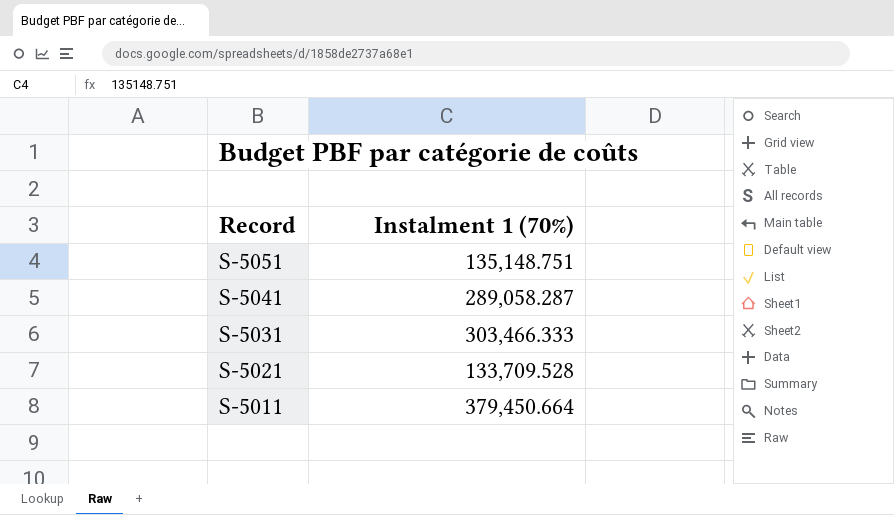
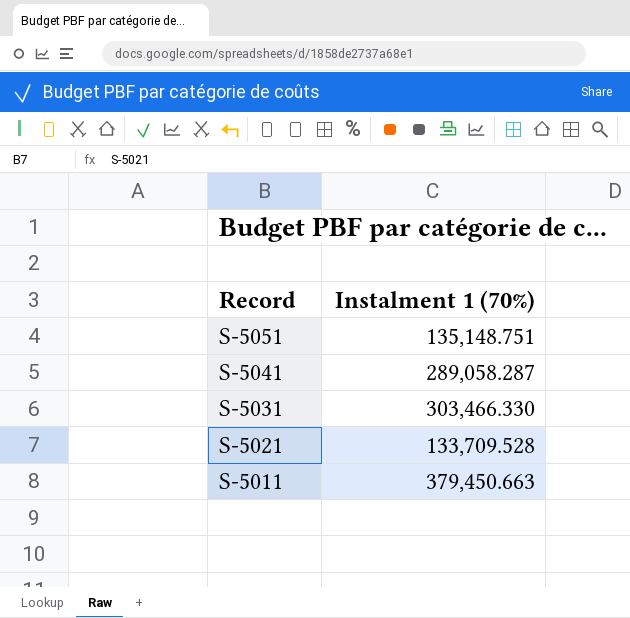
S-5031 | Instalment 1 (70%): 303,466.333 -> 303,466.330
S-5011 | Instalment 1 (70%): 379,450.664 -> 379,450.663

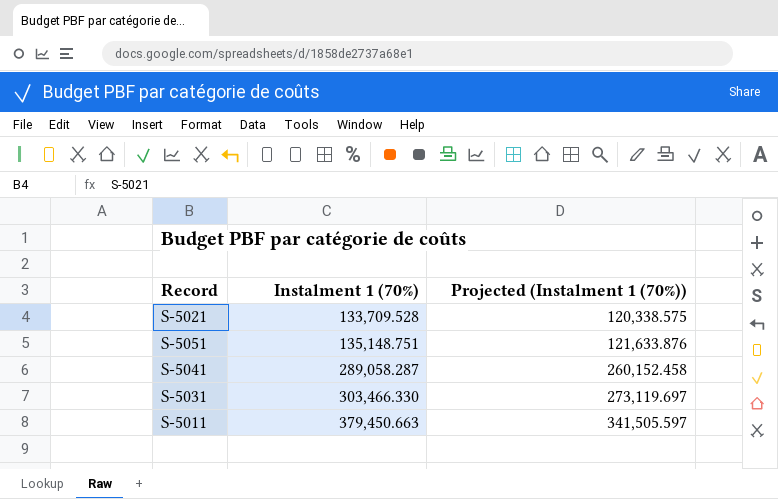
row order: Record descending -> Instalment 1 (70%) ascending
column Projected (Instalment 1 (70%)) | formula: none -> [Instalment 1 (70%)] * 0.9

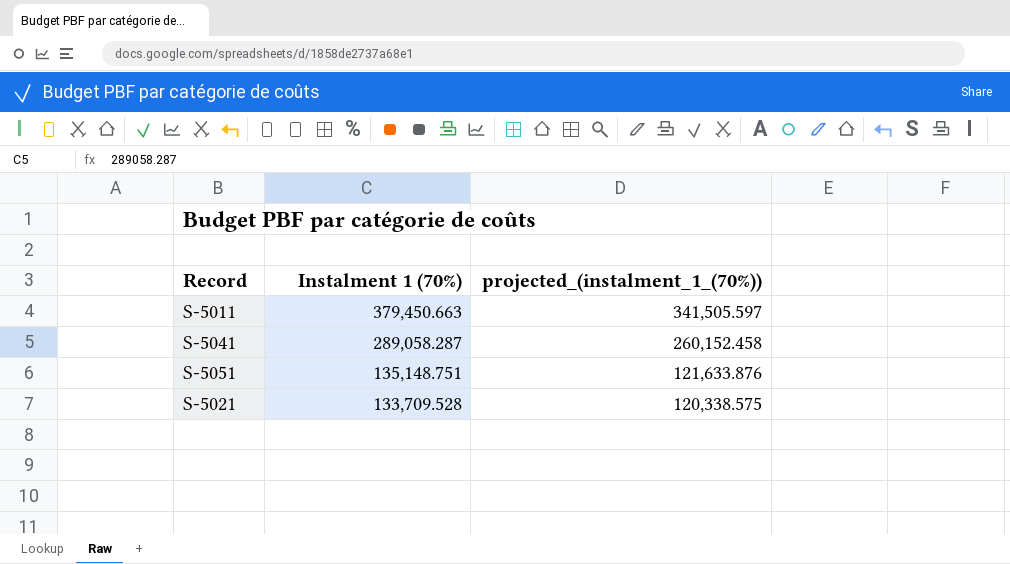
row order: Instalment 1 (70%) ascending -> Instalment 1 (70%) descending
column name: Projected (Instalment 1 (70%)) -> projected_(instalment_1_(70%))
row S-5031: 303,466.330 | 273,119.697 -> none

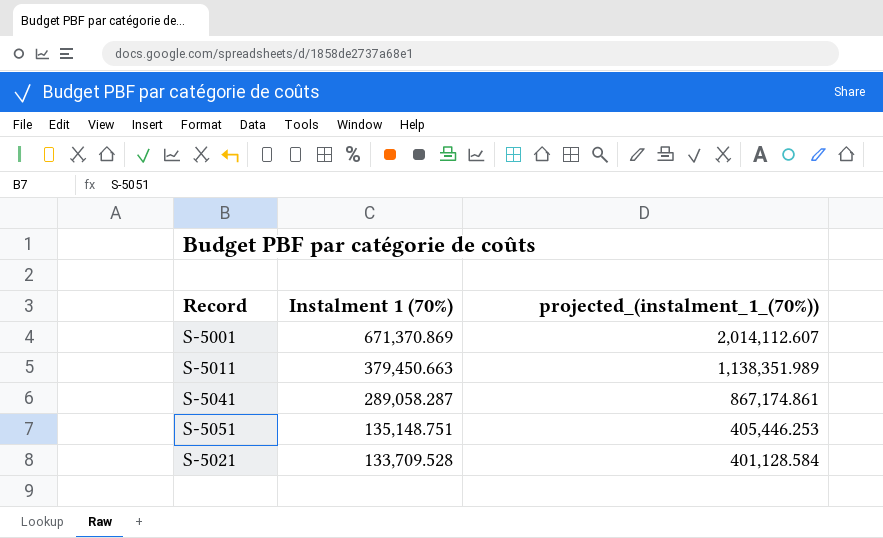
column projected_(instalment_1_(70%)) | formula: [Instalment 1 (70%)] * 0.9 -> [Instalment 1 (70%)] * 3
row S-5001: none -> 671,370.869 | 2,014,112.607

